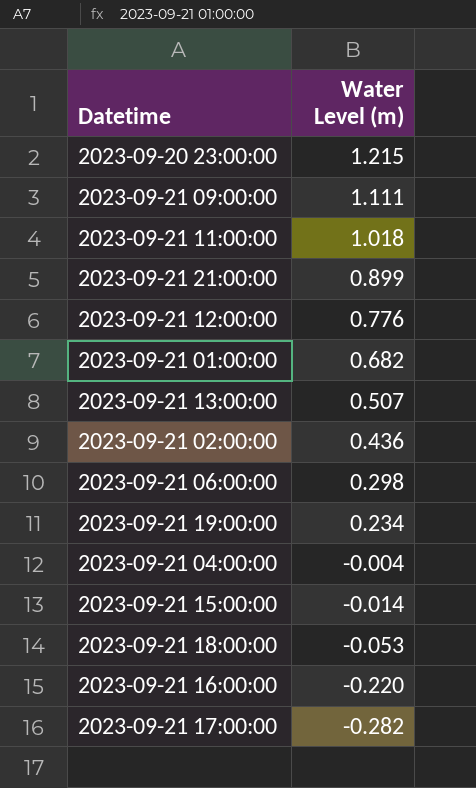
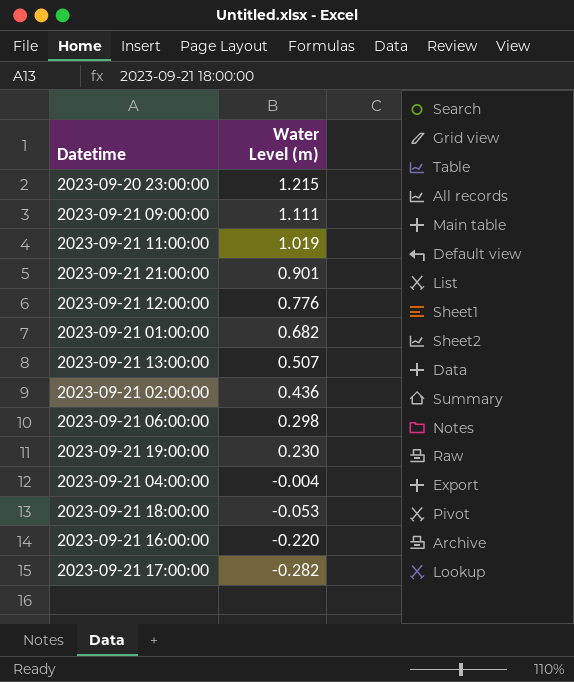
row 2023-09-21 15:00:00: -0.014 -> none
2023-09-21 11:00:00 | Water Level (m): 1.018 -> 1.019
2023-09-21 21:00:00 | Water Level (m): 0.899 -> 0.901
2023-09-21 19:00:00 | Water Level (m): 0.234 -> 0.230

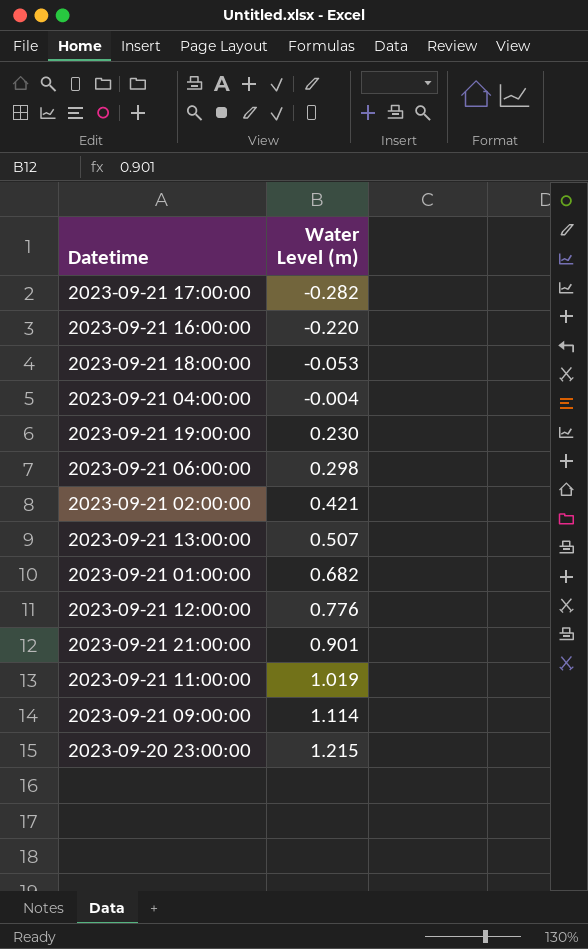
row order: Water Level (m) descending -> Water Level (m) ascending
2023-09-21 02:00:00 | Water Level (m): 0.436 -> 0.421
2023-09-21 09:00:00 | Water Level (m): 1.111 -> 1.114

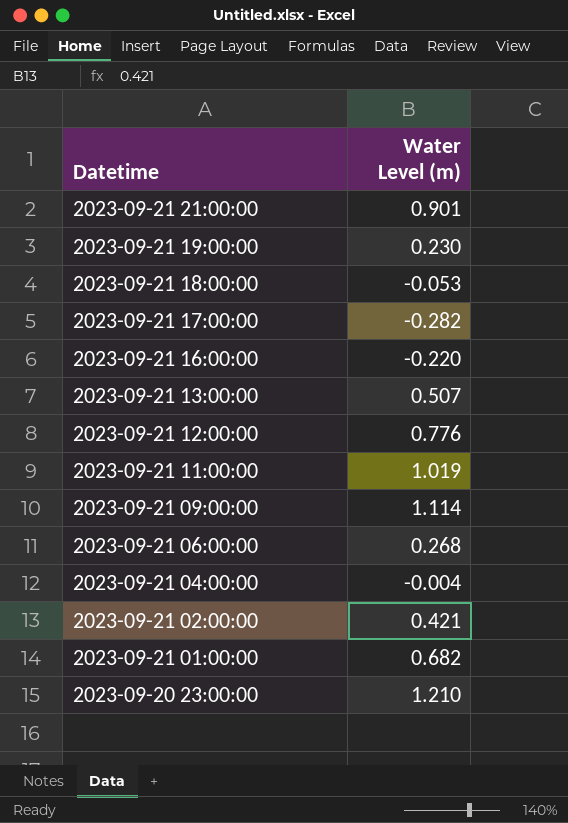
row order: Water Level (m) ascending -> Datetime descending
2023-09-21 06:00:00 | Water Level (m): 0.298 -> 0.268
2023-09-20 23:00:00 | Water Level (m): 1.215 -> 1.210

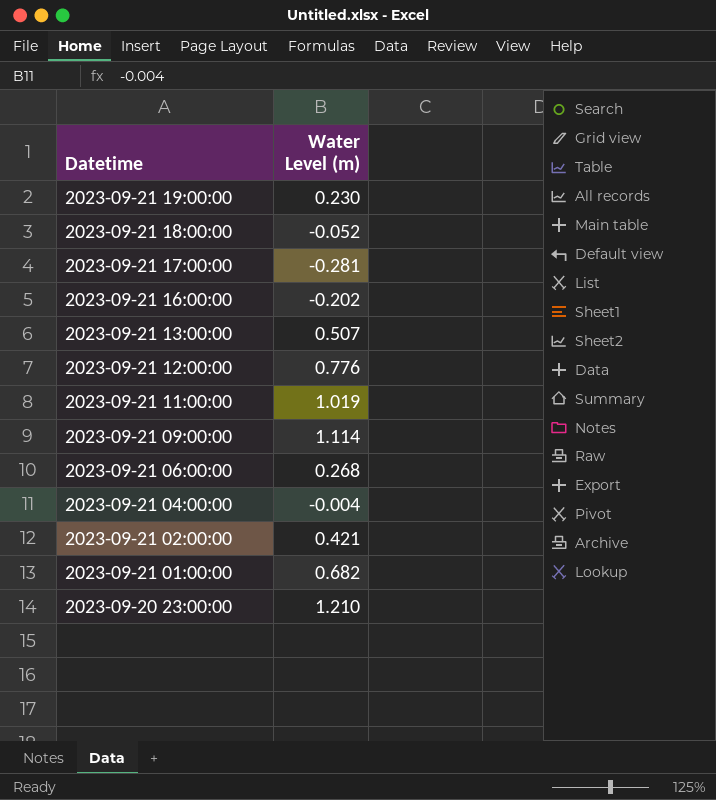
row 2023-09-21 21:00:00: 0.901 -> none
2023-09-21 18:00:00 | Water Level (m): -0.053 -> -0.052
2023-09-21 17:00:00 | Water Level (m): -0.282 -> -0.281
2023-09-21 16:00:00 | Water Level (m): -0.220 -> -0.202

